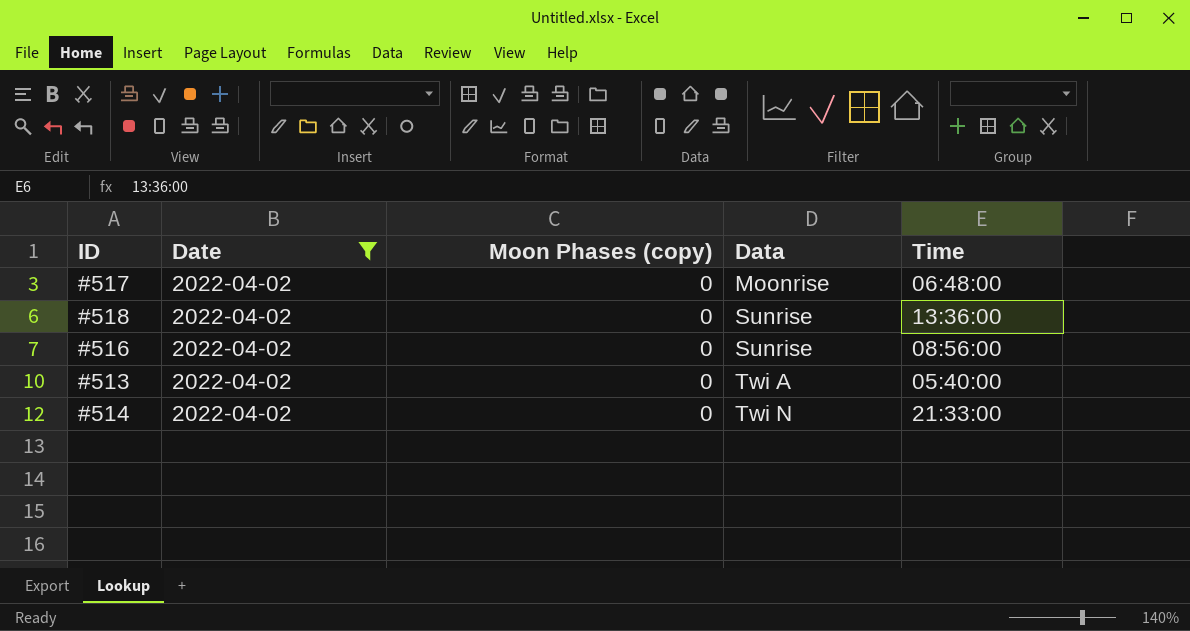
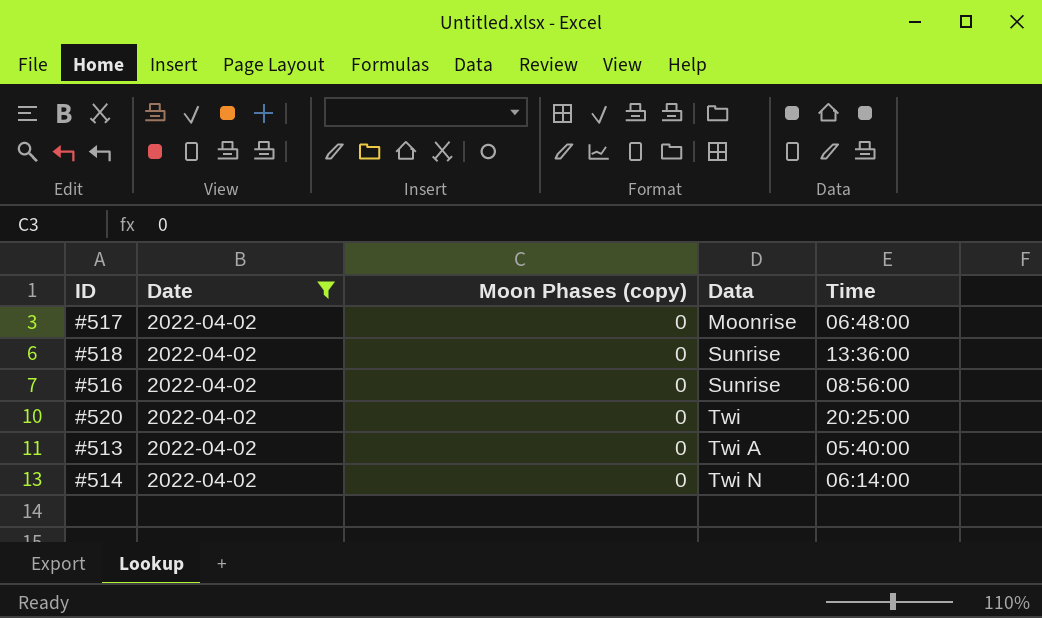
row #520: none -> 2022-04-02 | 0 | Twi | 20:25:00
#514 | Time: 21:33:00 -> 06:14:00

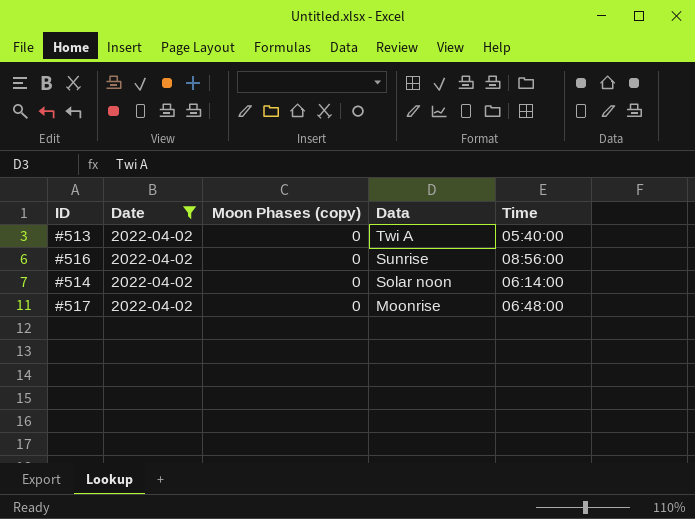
row order: Data ascending -> Data descending
row #518: 2022-04-02 | 0 | Sunrise | 13:36:00 -> none
row #520: 2022-04-02 | 0 | Twi | 20:25:00 -> none
#514 | Data: Twi N -> Solar noon

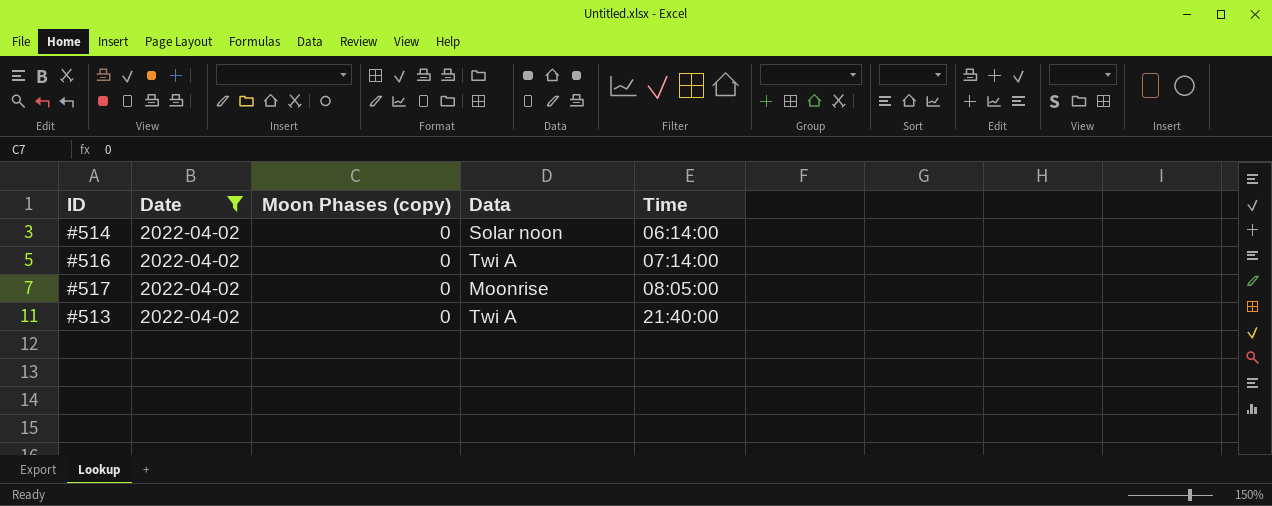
row order: Data descending -> Time ascending
#516 | Data: Sunrise -> Twi A
#516 | Time: 08:56:00 -> 07:14:00
#517 | Time: 06:48:00 -> 08:05:00
#513 | Time: 05:40:00 -> 21:40:00

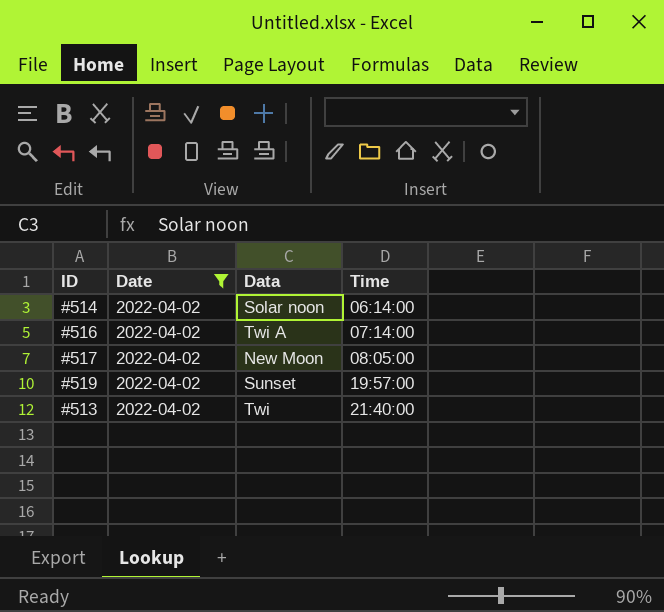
column Moon Phases (copy) | position: 3 -> none
#517 | Data: Moonrise -> New Moon
row #519: none -> 2022-04-02 | Sunset | 19:57:00
#513 | Data: Twi A -> Twi

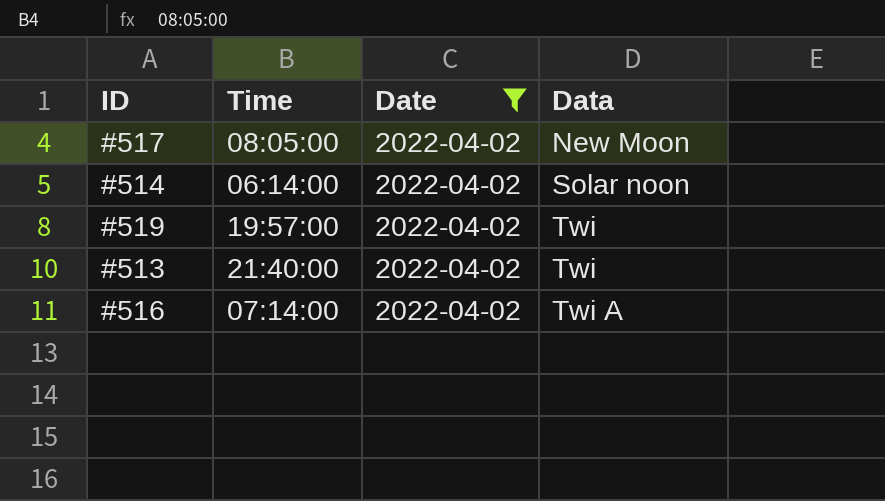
row order: Time ascending -> Data ascending
column Time | position: 4 -> 2
#519 | Data: Sunset -> Twi

